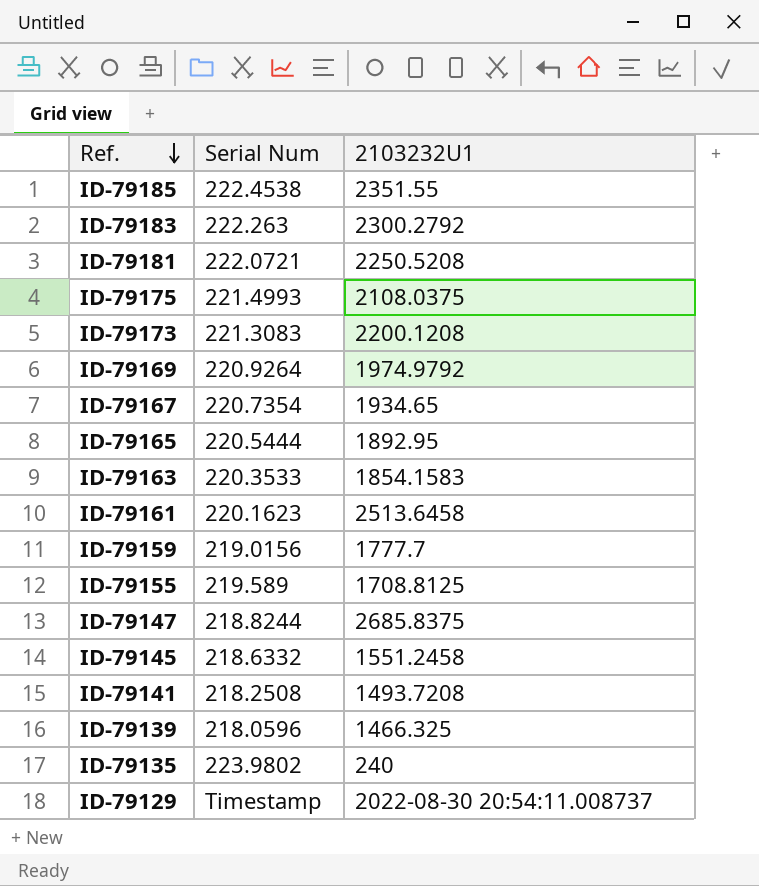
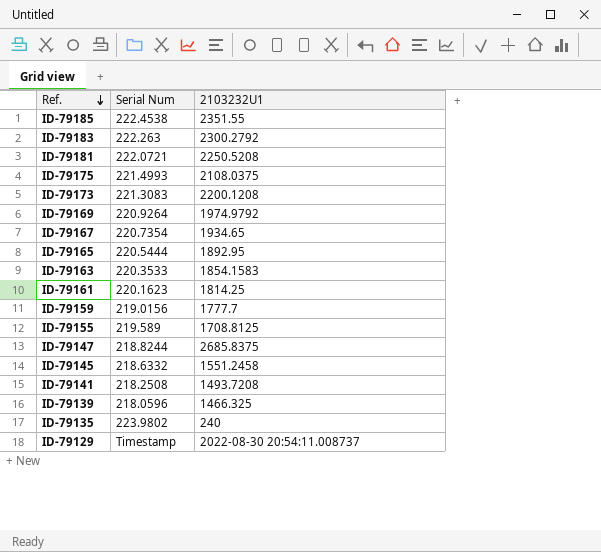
ID-79161 | 2103232U1: 2513.6458 -> 1814.25

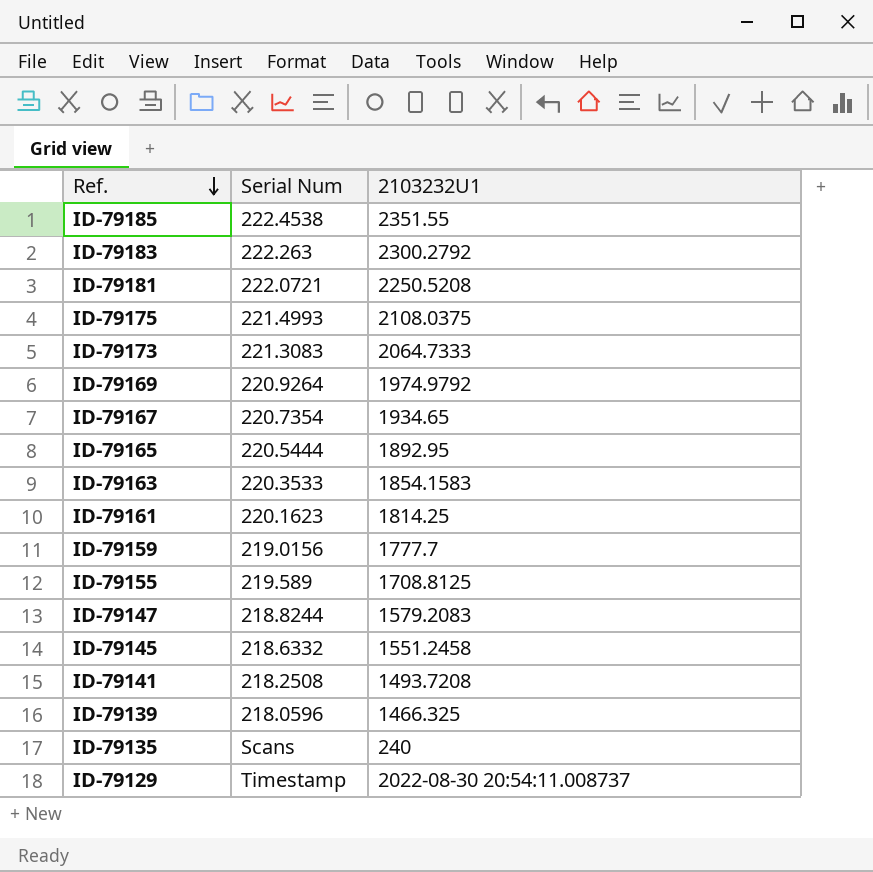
ID-79173 | 2103232U1: 2200.1208 -> 2064.7333
ID-79147 | 2103232U1: 2685.8375 -> 1579.2083
ID-79135 | Serial Num: 223.9802 -> Scans

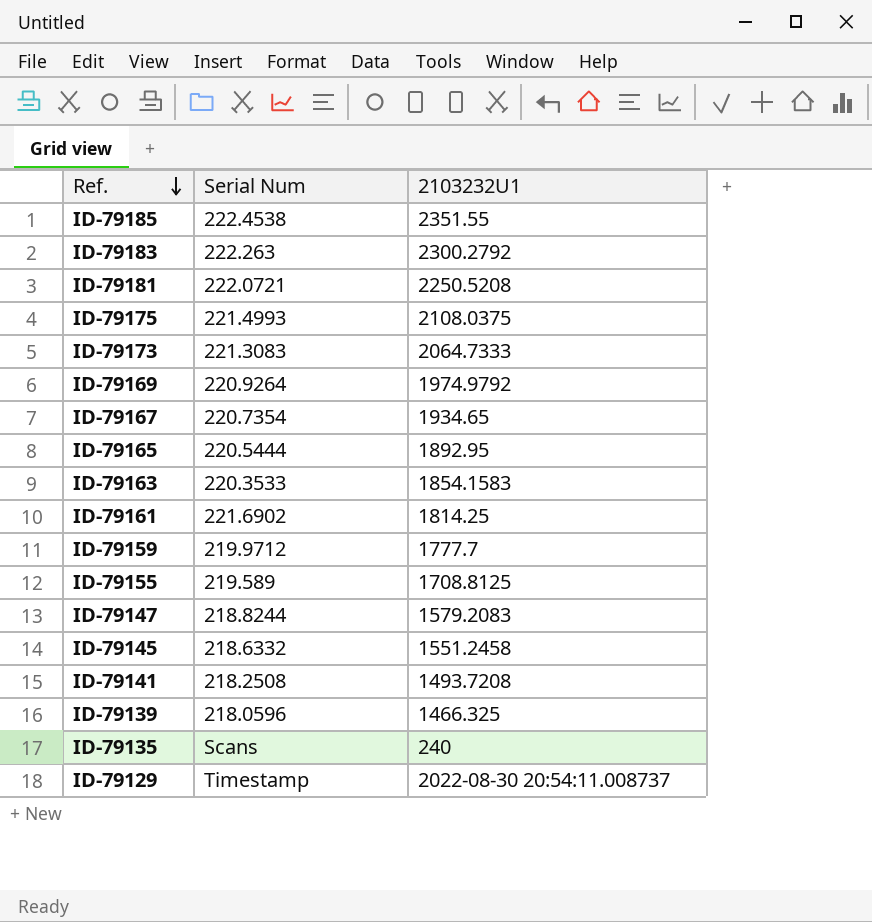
ID-79161 | Serial Num: 220.1623 -> 221.6902
ID-79159 | Serial Num: 219.0156 -> 219.9712

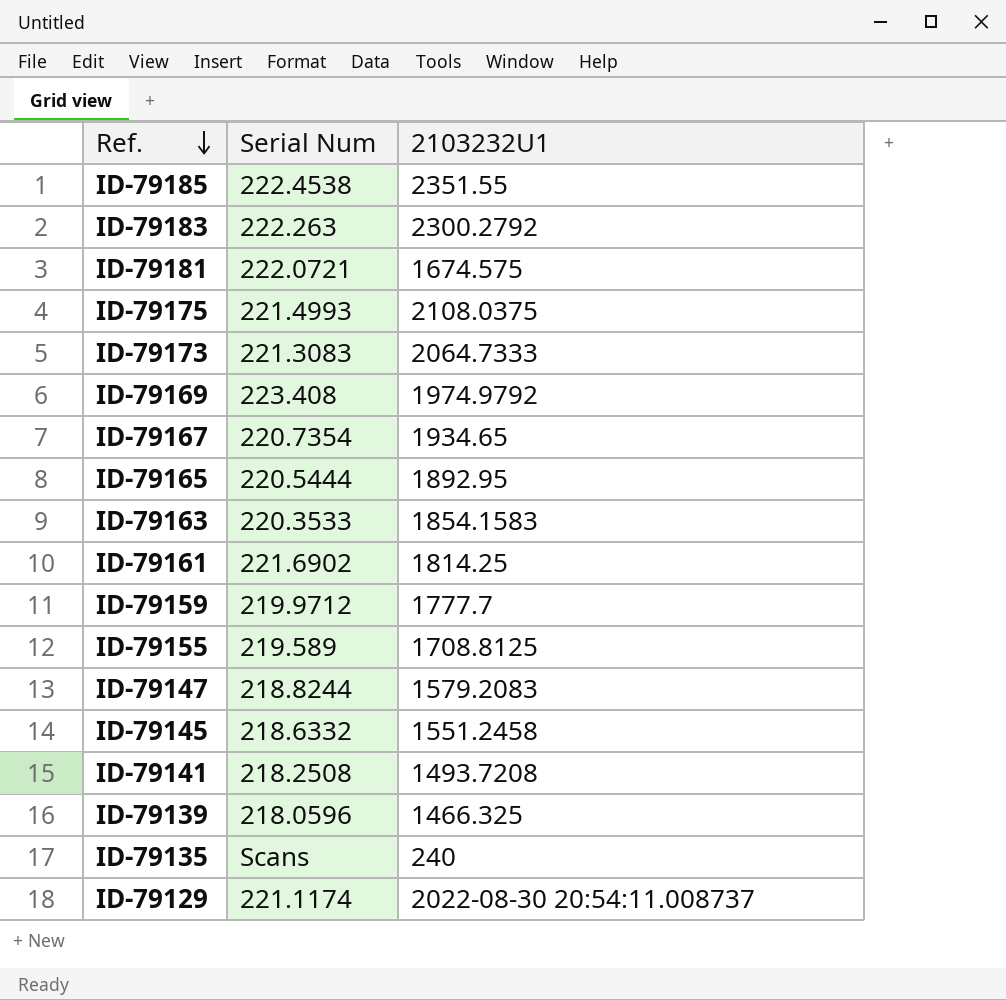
ID-79181 | 2103232U1: 2250.5208 -> 1674.575
ID-79169 | Serial Num: 220.9264 -> 223.408
ID-79129 | Serial Num: Timestamp -> 221.1174

